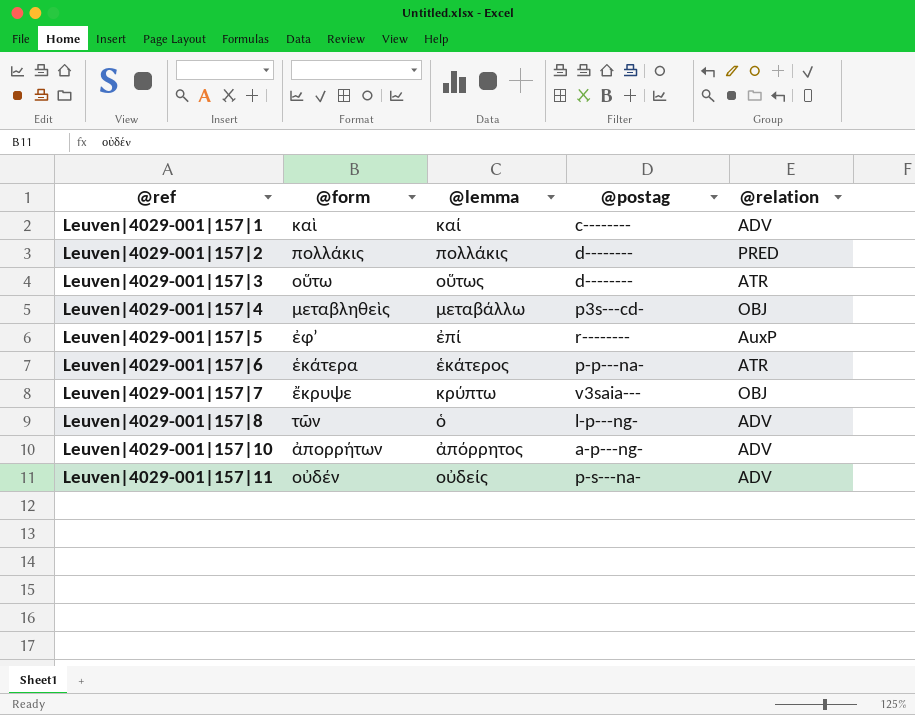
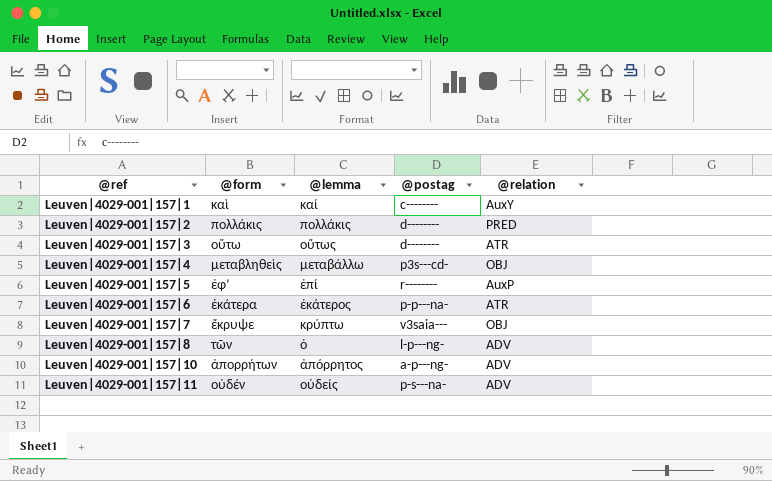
Leuven|4029-001|157|1 | @relation: ADV -> AuxY

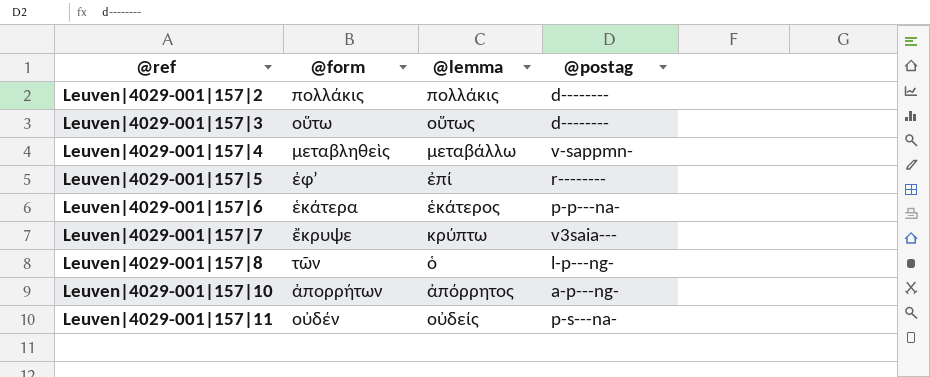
column @relation | position: 5 -> none
row Leuven|4029-001|157|1: καὶ | καί | c-------- | AuxY -> none
Leuven|4029-001|157|4 | @postag: p3s---cd- -> v-sappmn-

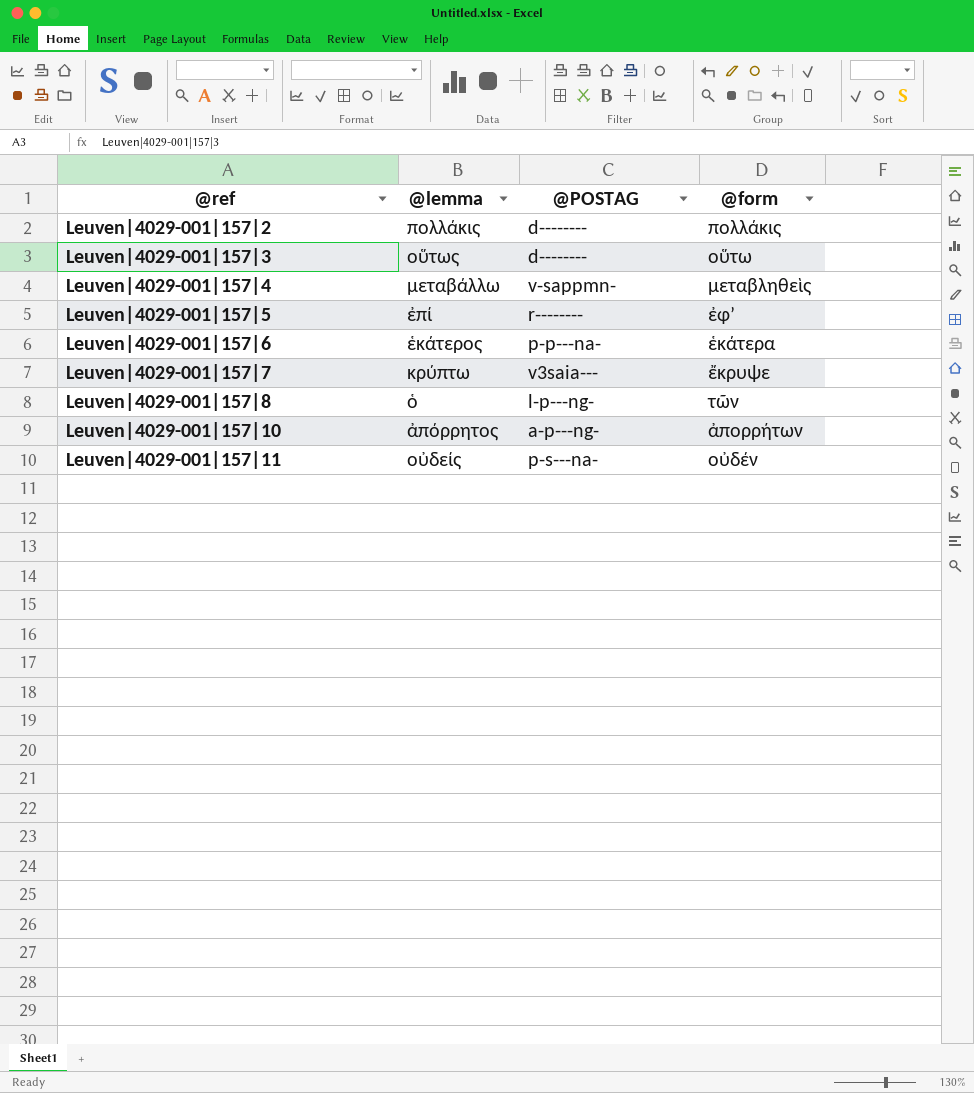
column name: @postag -> @POSTAG
column @form | position: 2 -> 4

